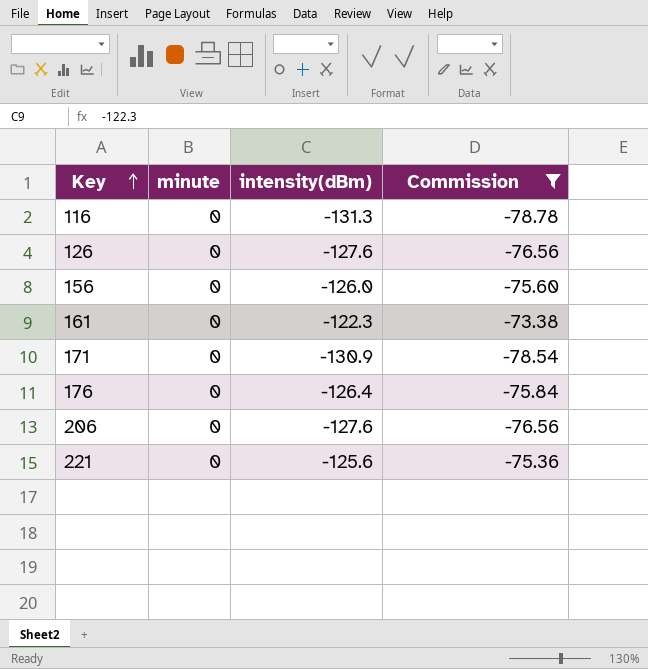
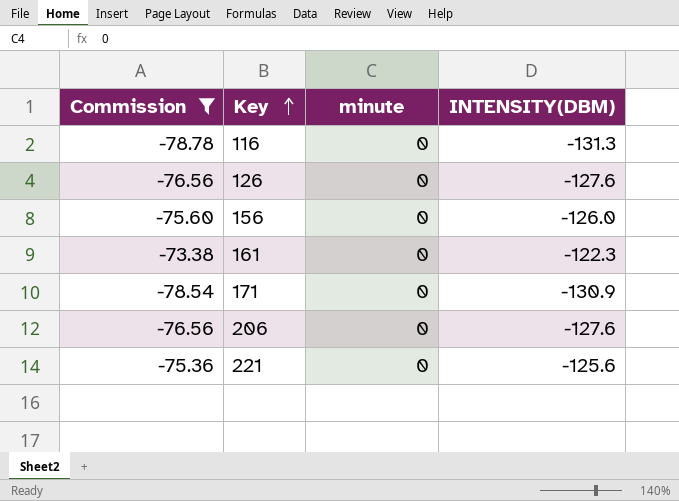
column Commission | position: 4 -> 1
column name: intensity(dBm) -> INTENSITY(DBM)
row 176: 0 | -126.4 | -75.84 -> none

